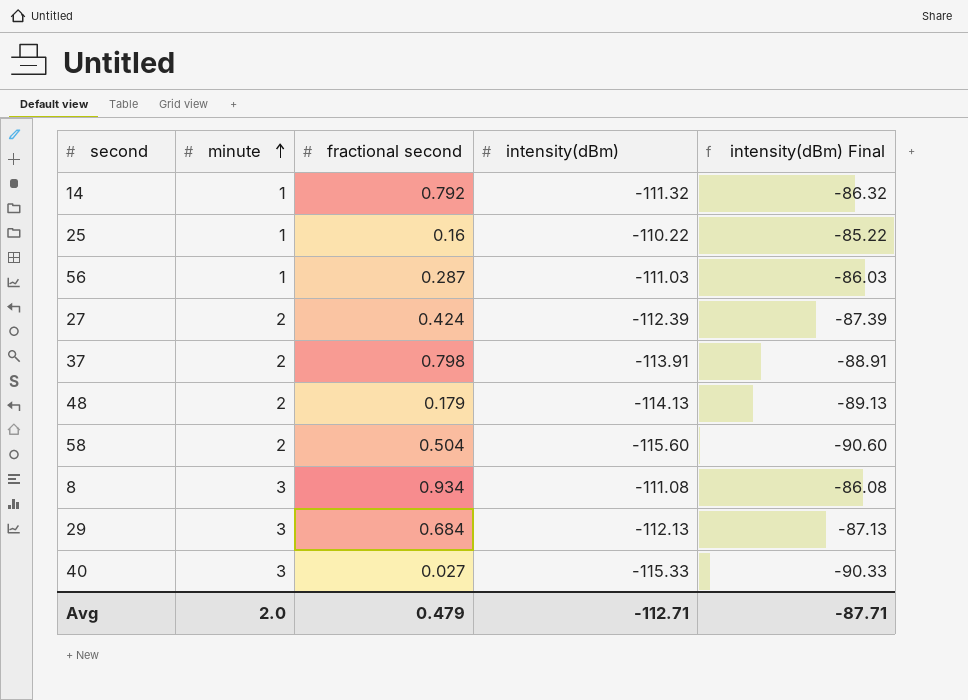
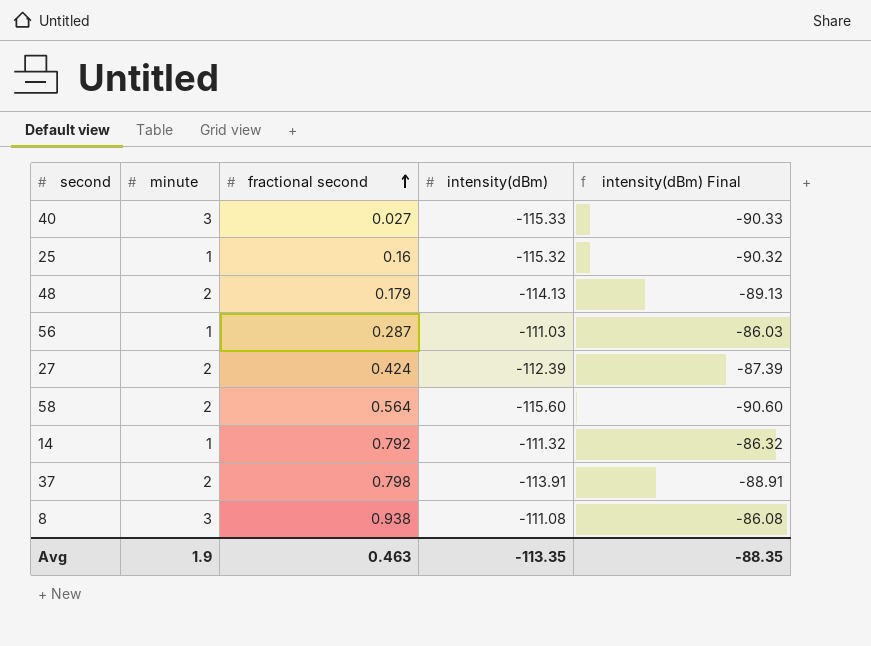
row order: minute ascending -> fractional second ascending
row 29: 3 | 0.684 | -112.13 | -87.13 -> none
25 | intensity(dBm): -110.22 -> -115.32
25 | intensity(dBm) Final: -85.22 -> -90.32
58 | fractional second: 0.504 -> 0.564
8 | fractional second: 0.934 -> 0.938
Avg | minute: 2.0 -> 1.9
Avg | fractional second: 0.479 -> 0.463
Avg | intensity(dBm): -112.71 -> -113.35
Avg | intensity(dBm) Final: -87.71 -> -88.35

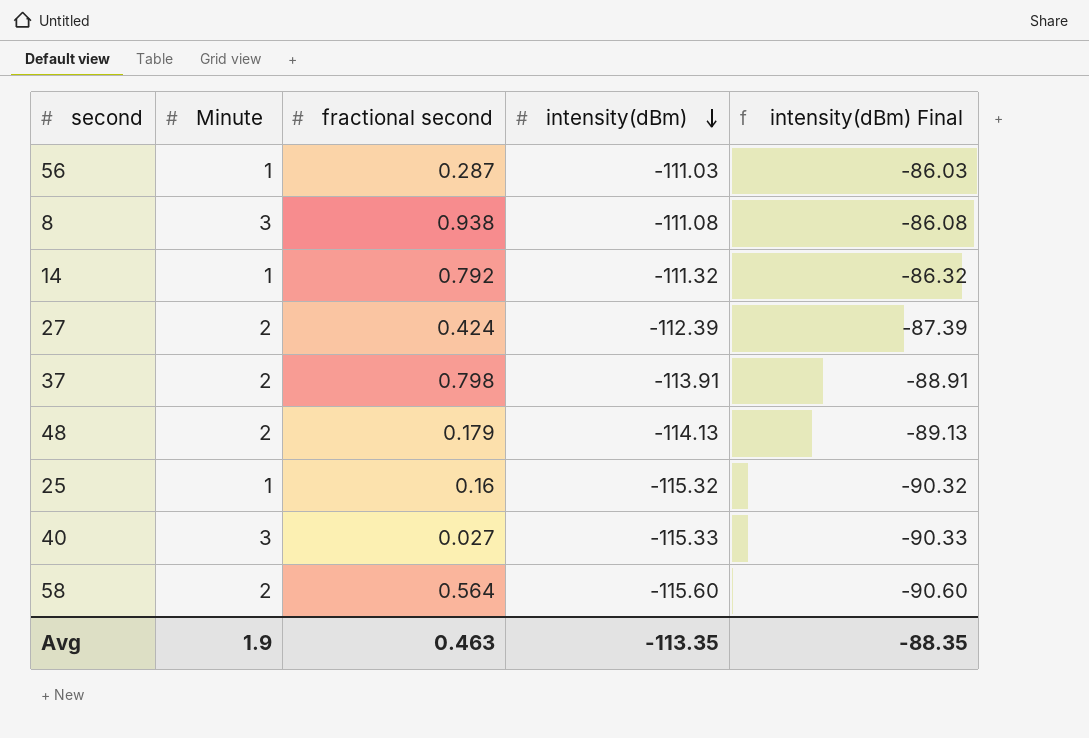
row order: fractional second ascending -> intensity(dBm) descending
column name: minute -> Minute

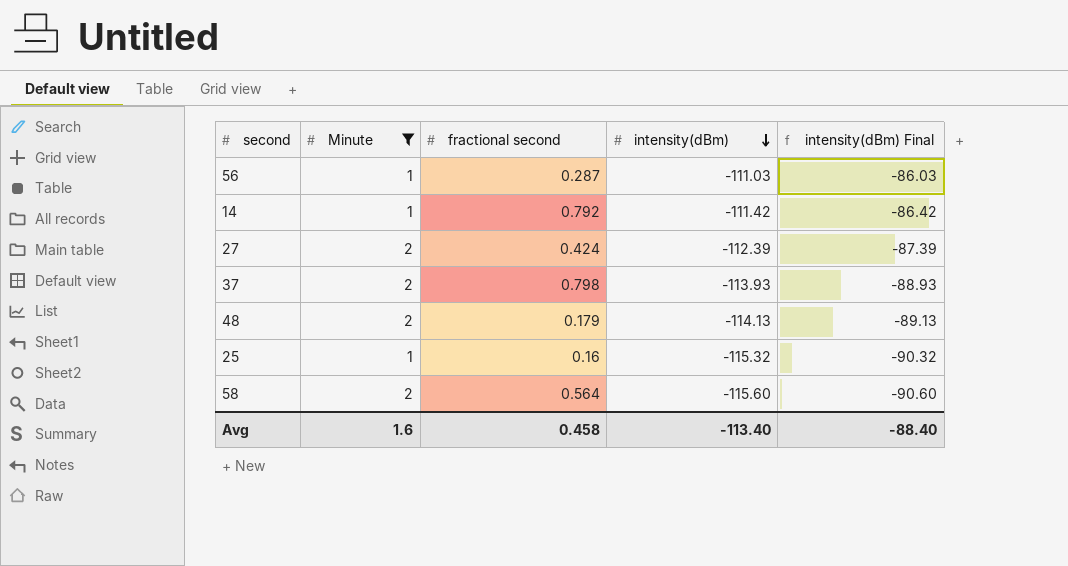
filter: none -> Minute != 3
14 | intensity(dBm): -111.32 -> -111.42
14 | intensity(dBm) Final: -86.32 -> -86.42
37 | intensity(dBm): -113.91 -> -113.93
37 | intensity(dBm) Final: -88.91 -> -88.93
Avg | Minute: 1.9 -> 1.6
Avg | fractional second: 0.463 -> 0.458
Avg | intensity(dBm): -113.35 -> -113.40
Avg | intensity(dBm) Final: -88.35 -> -88.40

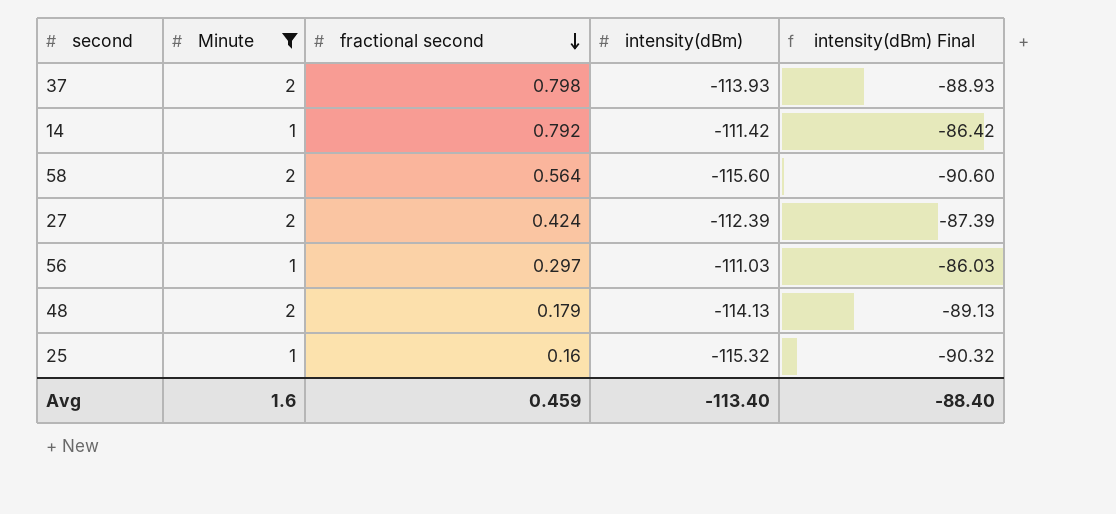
row order: intensity(dBm) descending -> fractional second descending
56 | fractional second: 0.287 -> 0.297
Avg | fractional second: 0.458 -> 0.459

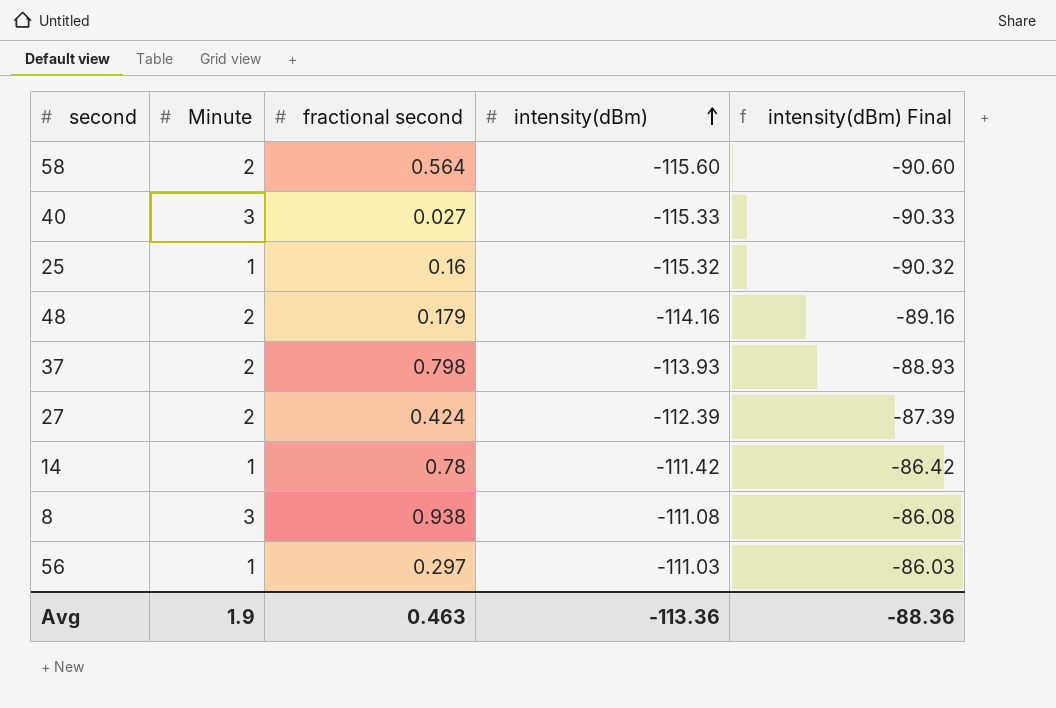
filter: Minute != 3 -> none
row order: fractional second descending -> intensity(dBm) ascending
48 | intensity(dBm): -114.13 -> -114.16
48 | intensity(dBm) Final: -89.13 -> -89.16
14 | fractional second: 0.792 -> 0.78
Avg | Minute: 1.6 -> 1.9
Avg | fractional second: 0.459 -> 0.463
Avg | intensity(dBm): -113.40 -> -113.36
Avg | intensity(dBm) Final: -88.40 -> -88.36

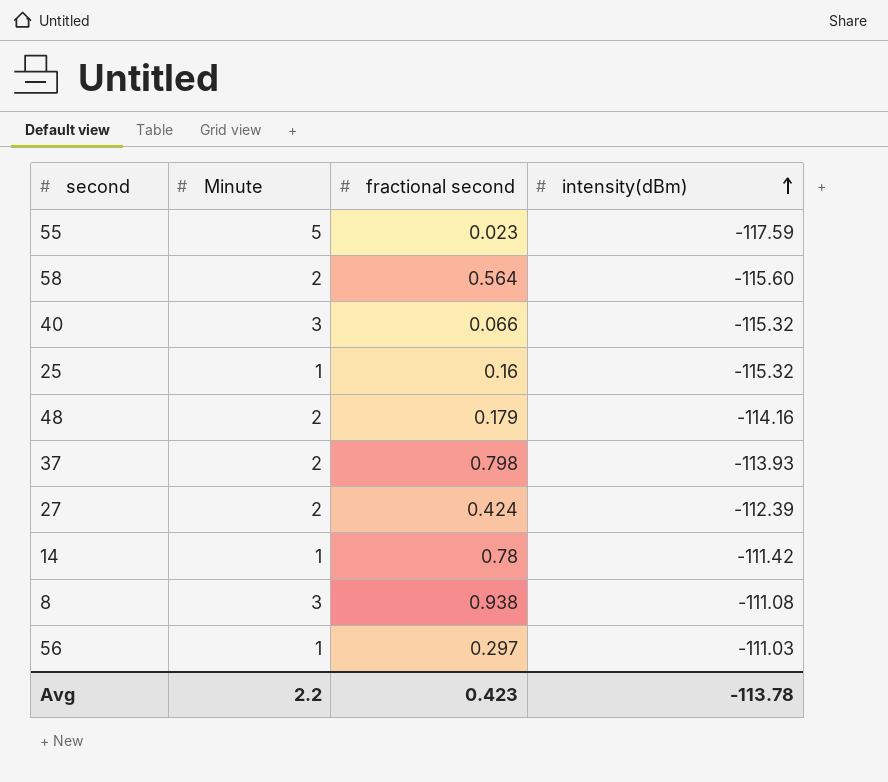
column intensity(dBm) Final | formula: [intensity(dBm)] + 25 -> none
row 55: none -> 5 | 0.023 | -117.59
40 | fractional second: 0.027 -> 0.066
40 | intensity(dBm): -115.33 -> -115.32
Avg | Minute: 1.9 -> 2.2
Avg | fractional second: 0.463 -> 0.423
Avg | intensity(dBm): -113.36 -> -113.78

